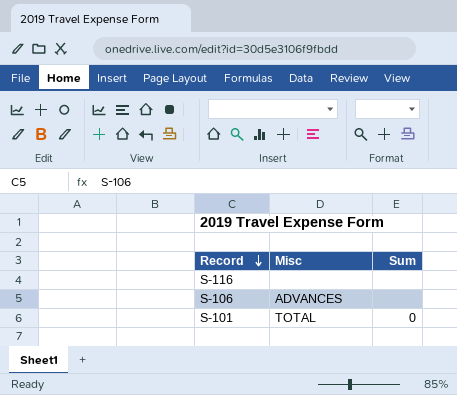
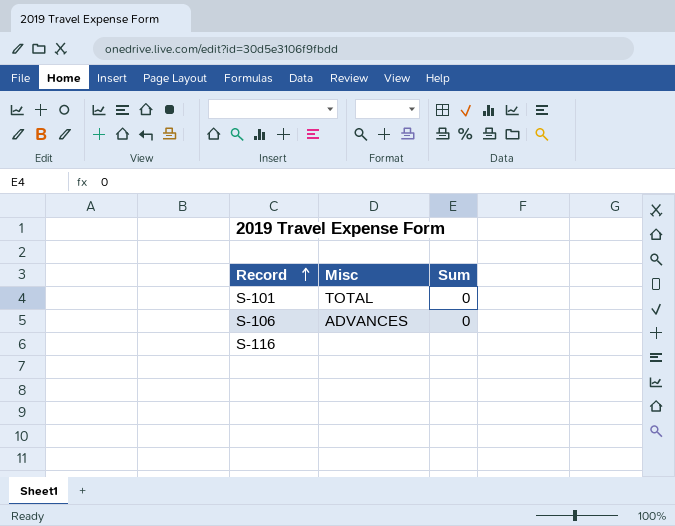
row order: Record descending -> Record ascending
S-106 | Sum: none -> 0

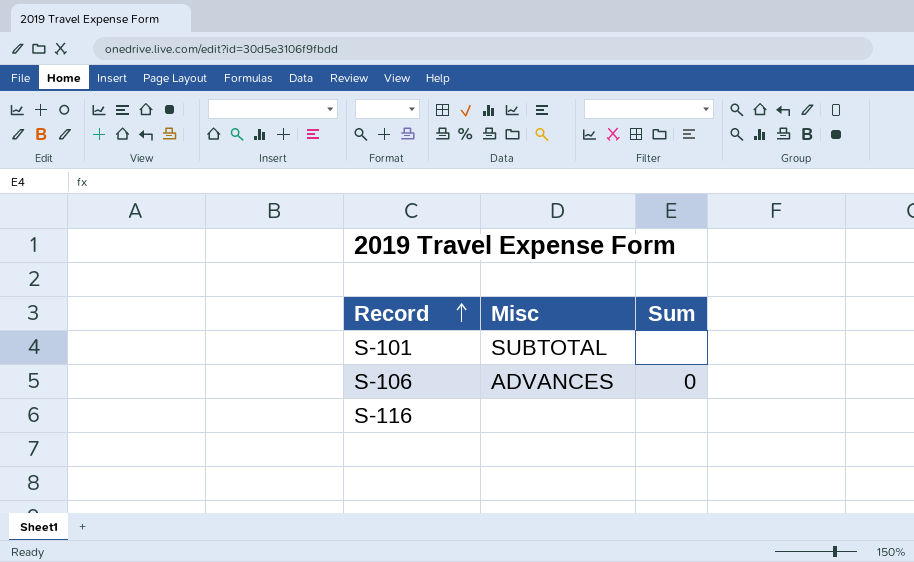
S-101 | Misc: TOTAL -> SUBTOTAL
S-101 | Sum: 0 -> none

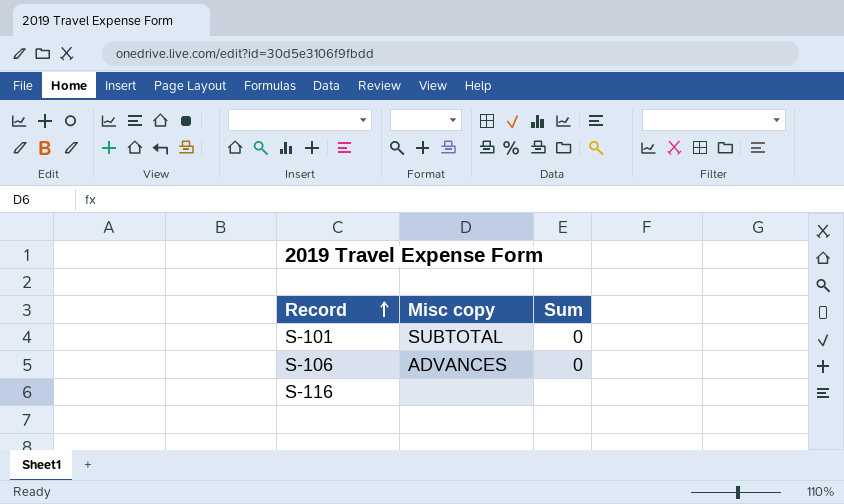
column name: Misc -> Misc copy
S-101 | Sum: none -> 0

